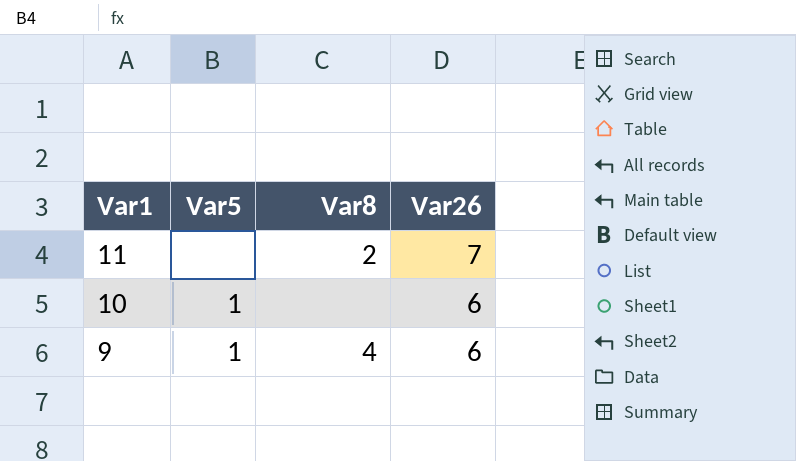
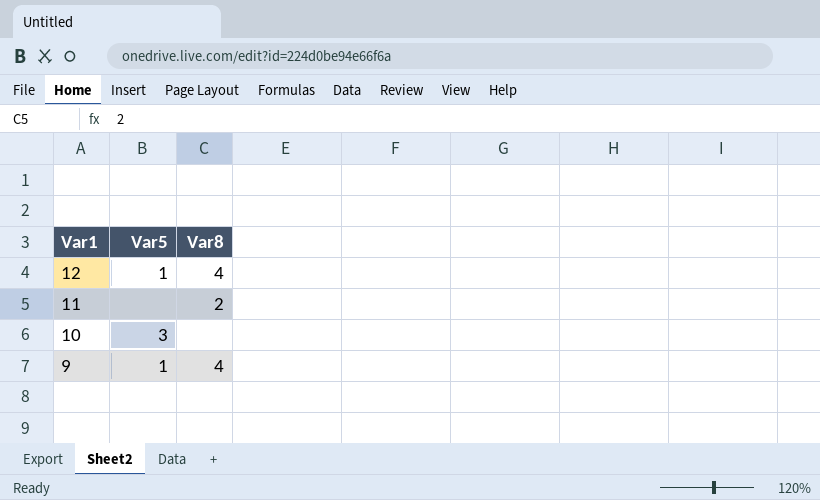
column Var26 | position: 4 -> none
row 12: none -> 1 | 4
10 | Var5: 1 -> 3

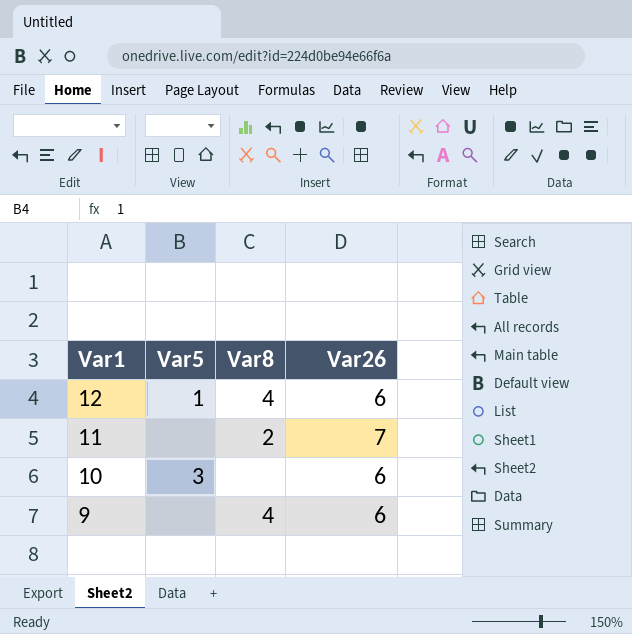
column Var26 | position: none -> 4
9 | Var5: 1 -> none

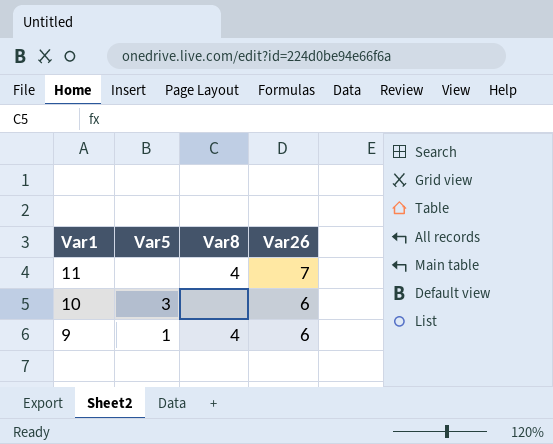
row 12: 1 | 4 | 6 -> none
11 | Var8: 2 -> 4
9 | Var5: none -> 1

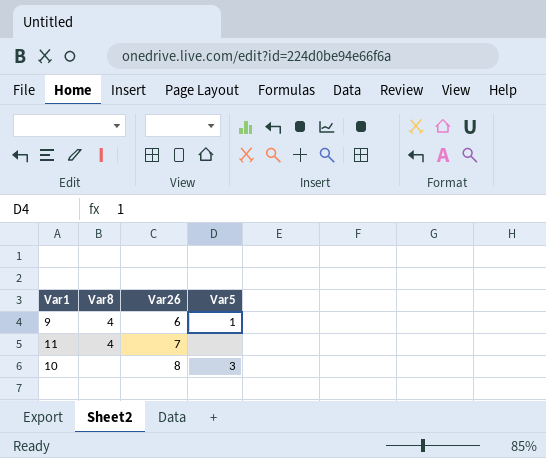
row order: Var1 descending -> Var26 ascending
column Var5 | position: 2 -> 4
10 | Var26: 6 -> 8

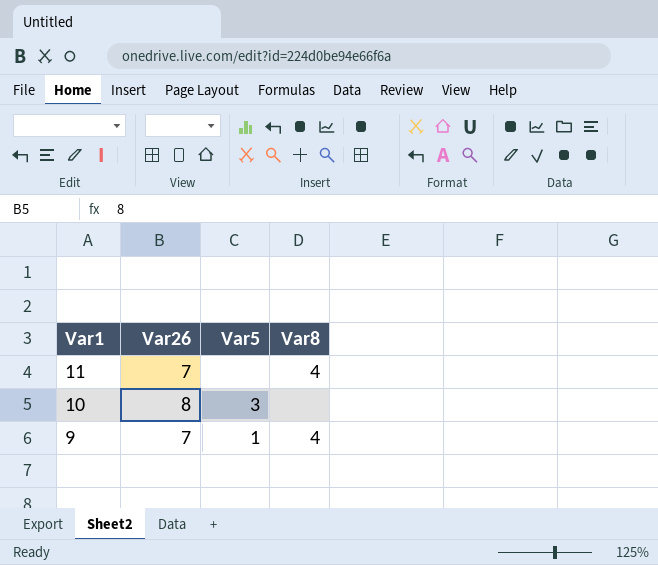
row order: Var26 ascending -> Var1 descending
column Var8 | position: 2 -> 4
9 | Var26: 6 -> 7

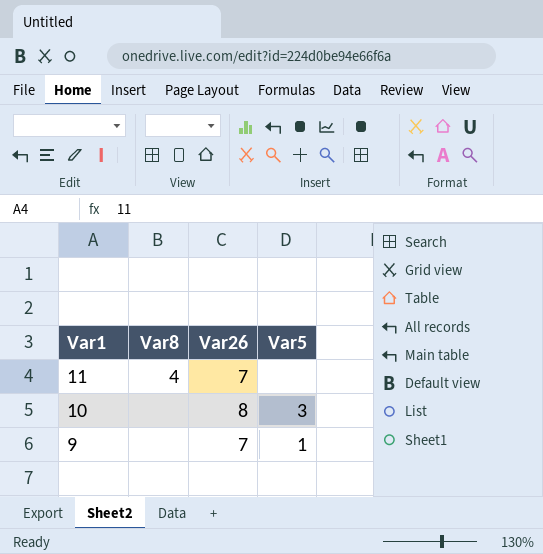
column Var8 | position: 4 -> 2
9 | Var8: 4 -> none

